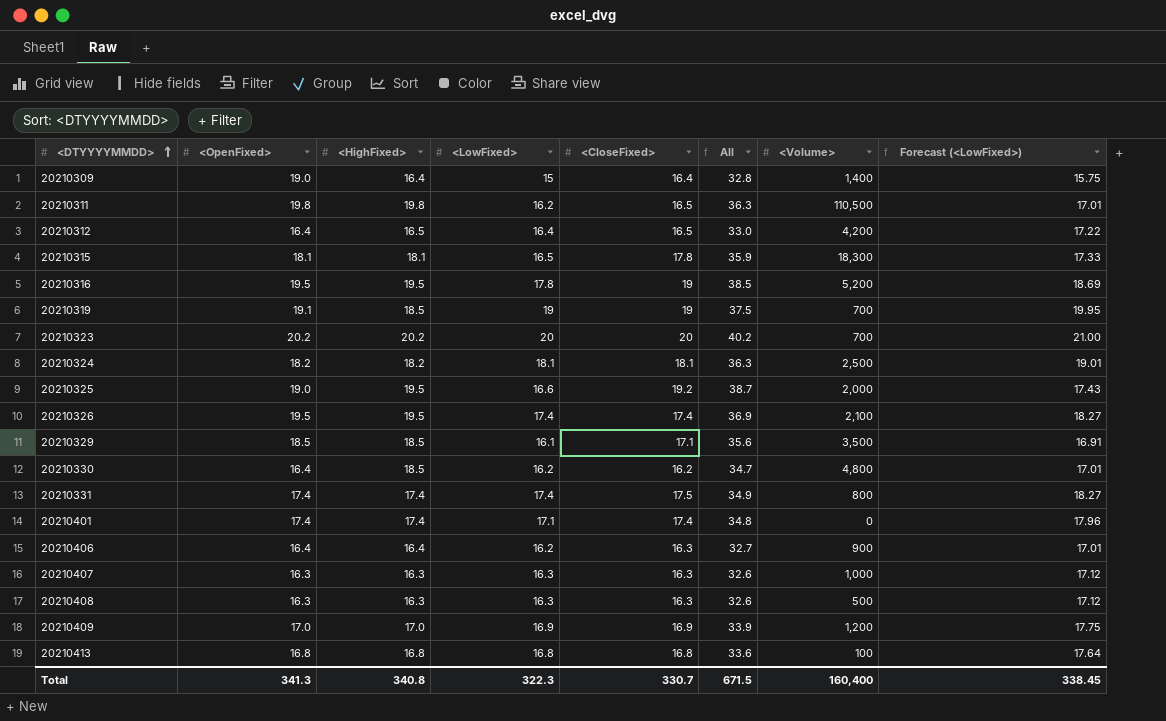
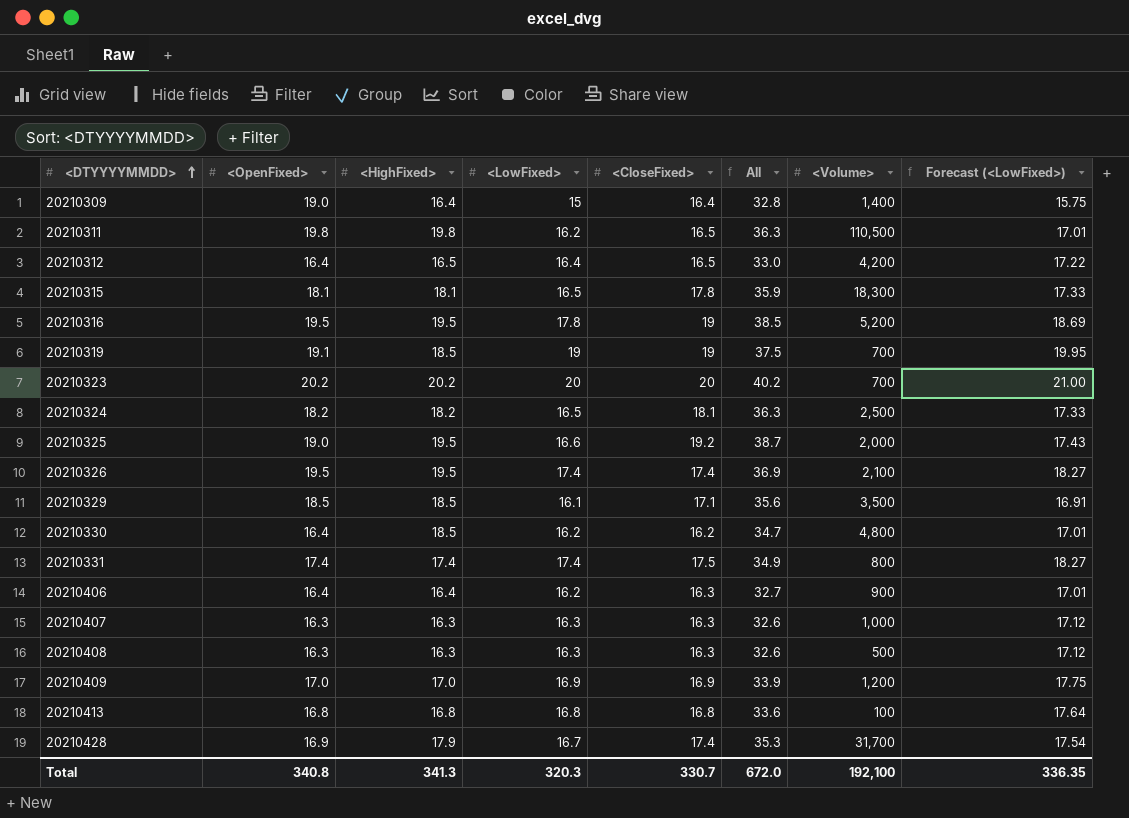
row 20210401: 17.4 | 17.4 | 17.1 | 17.4 | 34.8 | 0 | 17.96 -> none
20210324 | <LowFixed>: 18.1 -> 16.5
20210324 | Forecast (<LowFixed>): 19.01 -> 17.33
row 20210428: none -> 16.9 | 17.9 | 16.7 | 17.4 | 35.3 | 31,700 | 17.54
Total | <OpenFixed>: 341.3 -> 340.8
Total | <HighFixed>: 340.8 -> 341.3
Total | <LowFixed>: 322.3 -> 320.3
Total | All: 671.5 -> 672.0
Total | <Volume>: 160,400 -> 192,100
Total | Forecast (<LowFixed>): 338.45 -> 336.35

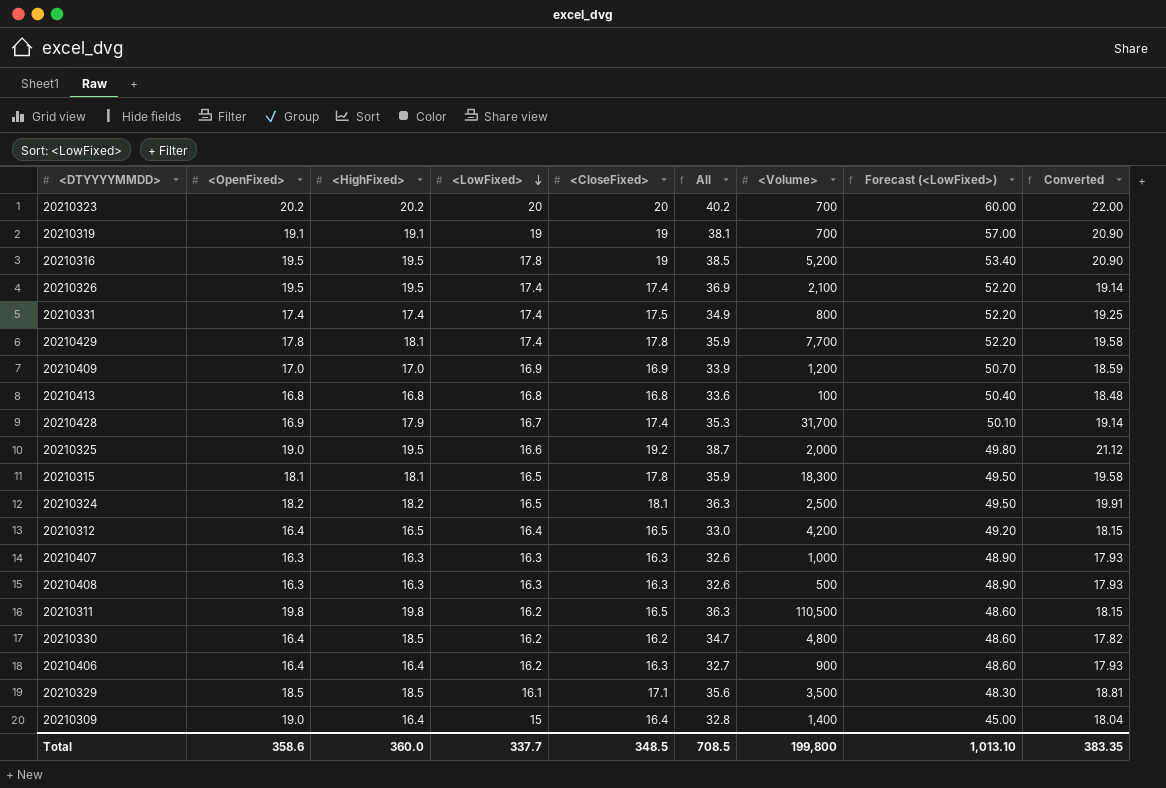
row order: <DTYYYYMMDD> ascending -> <LowFixed> descending
column Forecast (<LowFixed>) | formula: [<LowFixed>] * 1.05 -> [<LowFixed>] * 3
column Converted | formula: none -> [<CloseFixed>] * 1.1
20210319 | <HighFixed>: 18.5 -> 19.1
20210319 | All: 37.5 -> 38.1
row 20210429: none -> 17.8 | 18.1 | 17.4 | 17.8 | 35.9 | 7,700 | 52.20 | 19.58
Total | <OpenFixed>: 340.8 -> 358.6
Total | <HighFixed>: 341.3 -> 360.0
Total | <LowFixed>: 320.3 -> 337.7
Total | <CloseFixed>: 330.7 -> 348.5
Total | All: 672.0 -> 708.5
Total | <Volume>: 192,100 -> 199,800
Total | Forecast (<LowFixed>): 336.35 -> 1,013.10

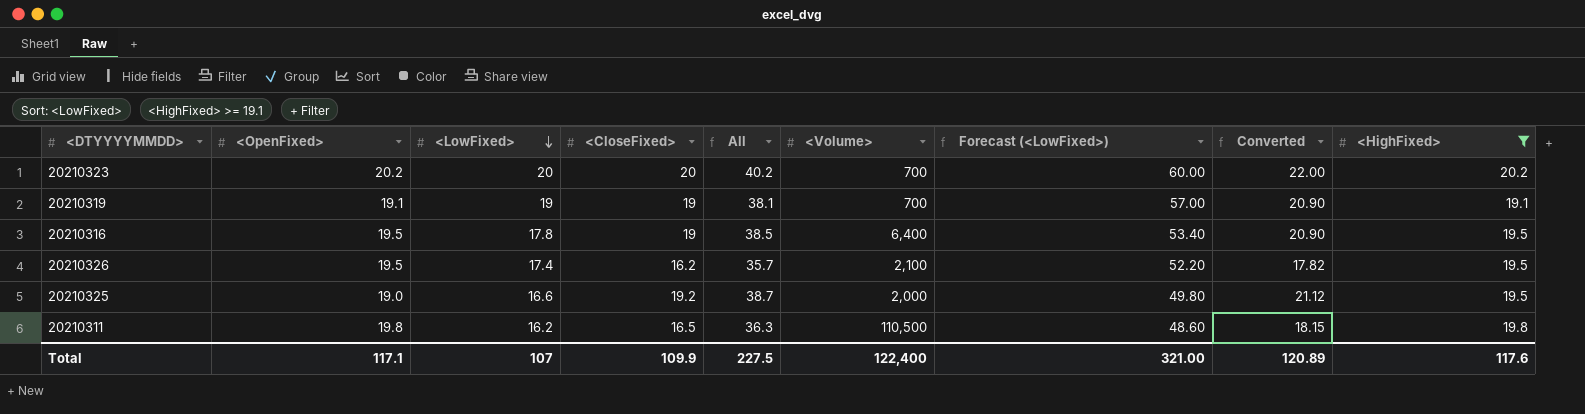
filter: none -> <HighFixed> >= 19.1
column <HighFixed> | position: 3 -> 9
20210316 | <Volume>: 5,200 -> 6,400
20210326 | <CloseFixed>: 17.4 -> 16.2
20210326 | All: 36.9 -> 35.7
20210326 | Converted: 19.14 -> 17.82
Total | <OpenFixed>: 358.6 -> 117.1
Total | <LowFixed>: 337.7 -> 107
Total | <CloseFixed>: 348.5 -> 109.9
Total | All: 708.5 -> 227.5
Total | <Volume>: 199,800 -> 122,400
Total | Forecast (<LowFixed>): 1,013.10 -> 321.00
Total | Converted: 383.35 -> 120.89
Total | <HighFixed>: 360.0 -> 117.6

